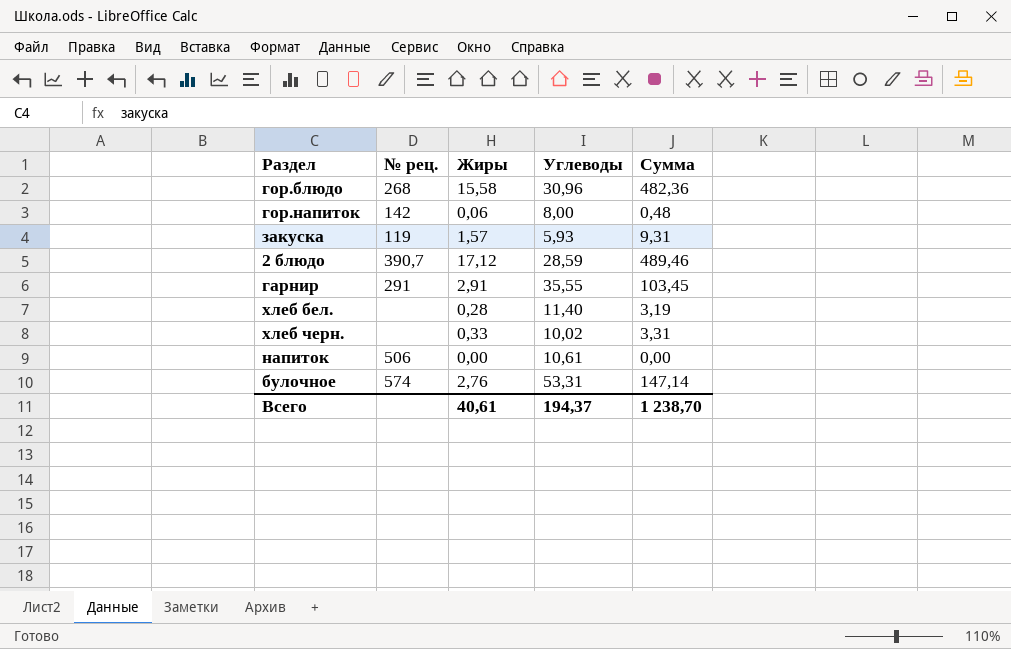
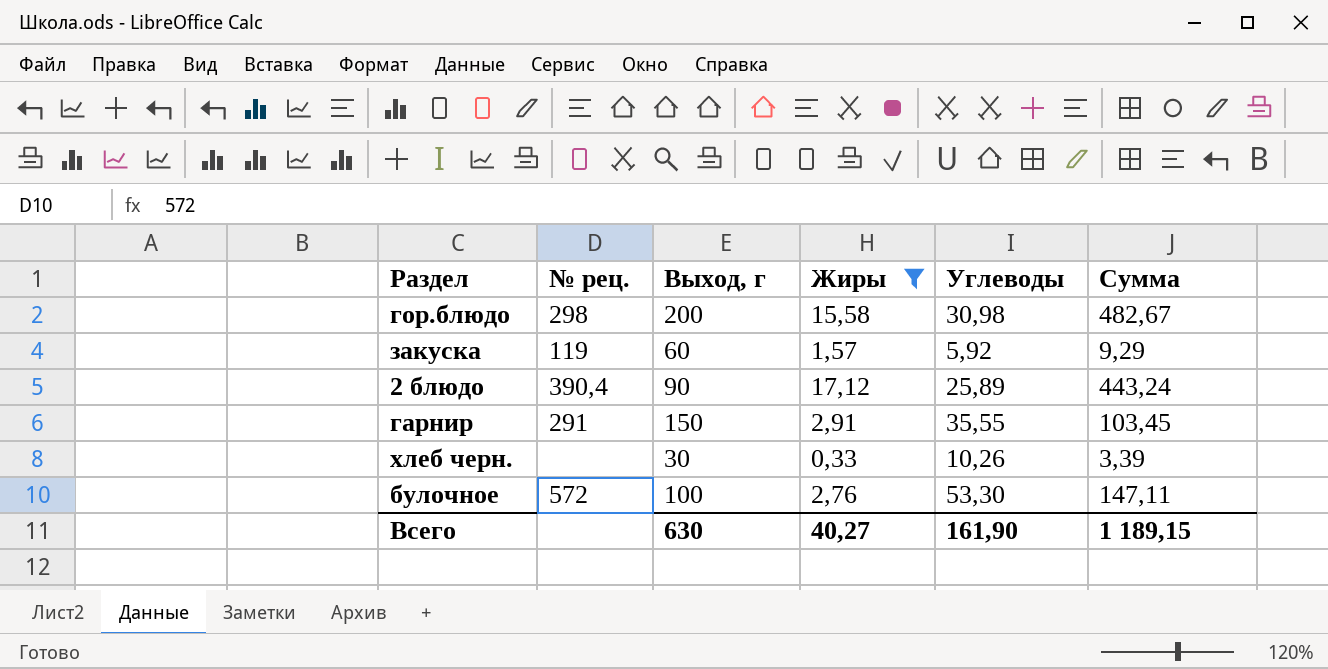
filter: none -> Жиры >= 0,33
column Выход, г | position: none -> 3
гор.блюдо | № рец.: 268 -> 298
гор.блюдо | Углеводы: 30,96 -> 30,98
гор.блюдо | Сумма: 482,36 -> 482,67
закуска | Углеводы: 5,93 -> 5,92
закуска | Сумма: 9,31 -> 9,29
2 блюдо | № рец.: 390,7 -> 390,4
2 блюдо | Углеводы: 28,59 -> 25,89
2 блюдо | Сумма: 489,46 -> 443,24
хлеб черн. | Углеводы: 10,02 -> 10,26
хлеб черн. | Сумма: 3,31 -> 3,39
булочное | № рец.: 574 -> 572
булочное | Углеводы: 53,31 -> 53,30
булочное | Сумма: 147,14 -> 147,11
Всего | Жиры: 40,61 -> 40,27
Всего | Углеводы: 194,37 -> 161,90
Всего | Сумма: 1 238,70 -> 1 189,15

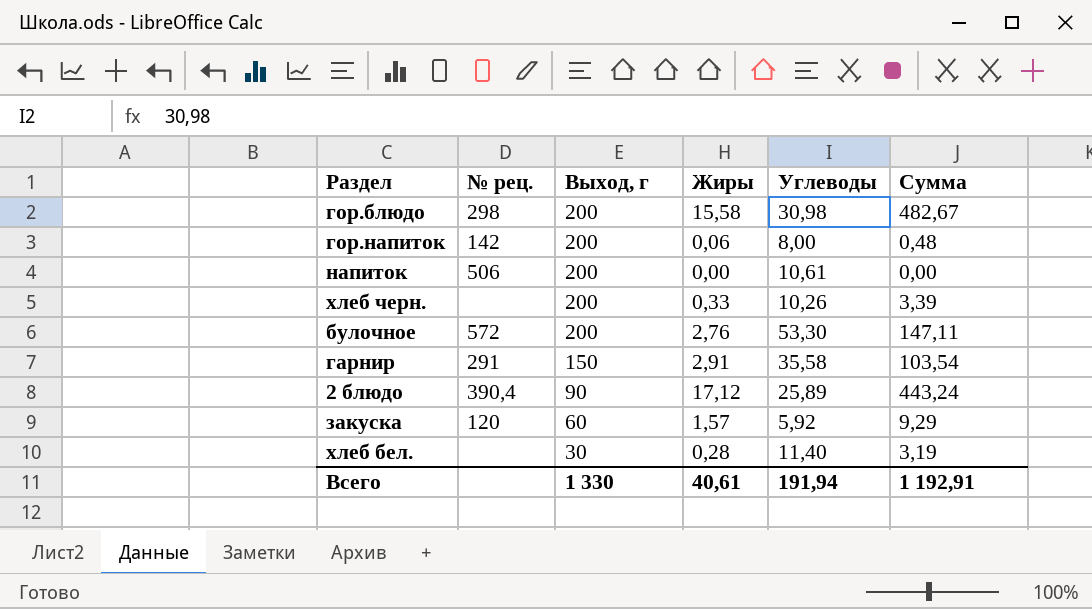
filter: Жиры >= 0,33 -> none
row order: none -> Выход, г descending
хлеб черн. | Выход, г: 30 -> 200
булочное | Выход, г: 100 -> 200
гарнир | Углеводы: 35,55 -> 35,58
гарнир | Сумма: 103,45 -> 103,54
закуска | № рец.: 119 -> 120
Всего | Выход, г: 630 -> 1 330
Всего | Жиры: 40,27 -> 40,61
Всего | Углеводы: 161,90 -> 191,94
Всего | Сумма: 1 189,15 -> 1 192,91

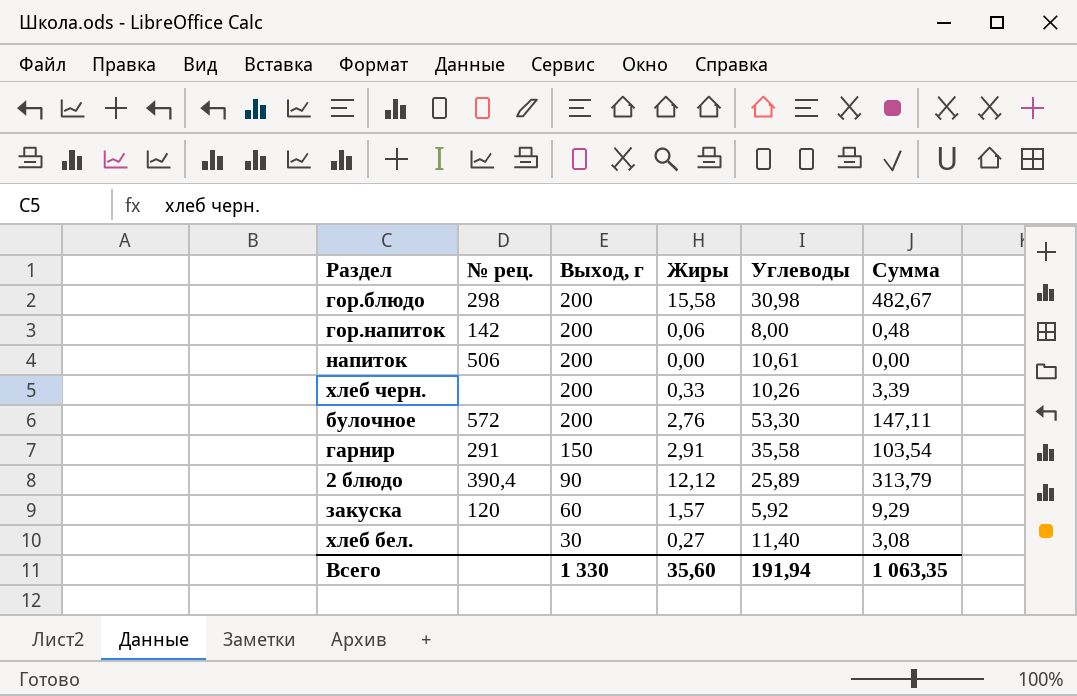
2 блюдо | Жиры: 17,12 -> 12,12
2 блюдо | Сумма: 443,24 -> 313,79
хлеб бел. | Жиры: 0,28 -> 0,27
хлеб бел. | Сумма: 3,19 -> 3,08
Всего | Жиры: 40,61 -> 35,60
Всего | Сумма: 1 192,91 -> 1 063,35

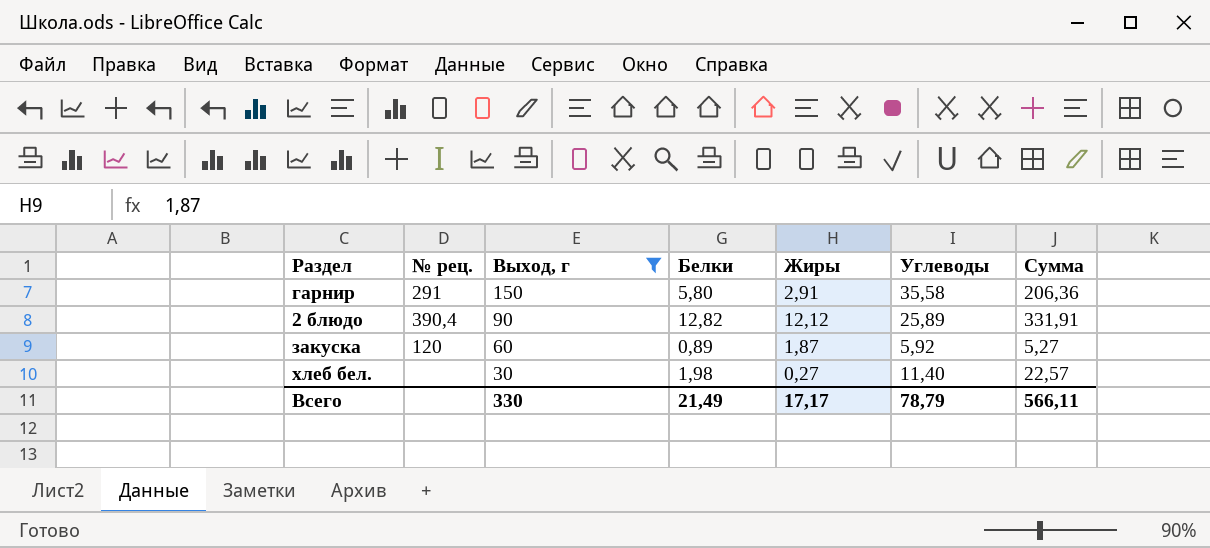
filter: none -> Выход, г != 200
column Белки | position: none -> 4
column Сумма | formula: [Жиры] * [Углеводы] -> [Белки] * [Углеводы]
закуска | Жиры: 1,57 -> 1,87
Всего | Выход, г: 1 330 -> 330
Всего | Жиры: 35,60 -> 17,17
Всего | Углеводы: 191,94 -> 78,79
Всего | Сумма: 1 063,35 -> 566,11

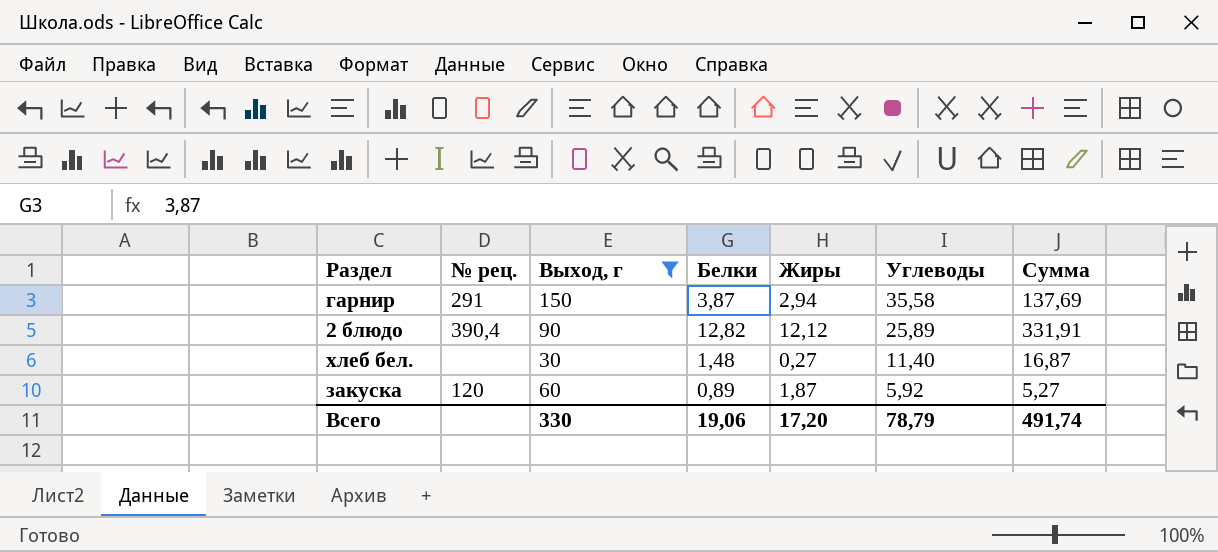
row order: Выход, г descending -> Углеводы descending
гарнир | Белки: 5,80 -> 3,87
гарнир | Жиры: 2,91 -> 2,94
гарнир | Сумма: 206,36 -> 137,69
хлеб бел. | Белки: 1,98 -> 1,48
хлеб бел. | Сумма: 22,57 -> 16,87
Всего | Белки: 21,49 -> 19,06
Всего | Жиры: 17,17 -> 17,20
Всего | Сумма: 566,11 -> 491,74

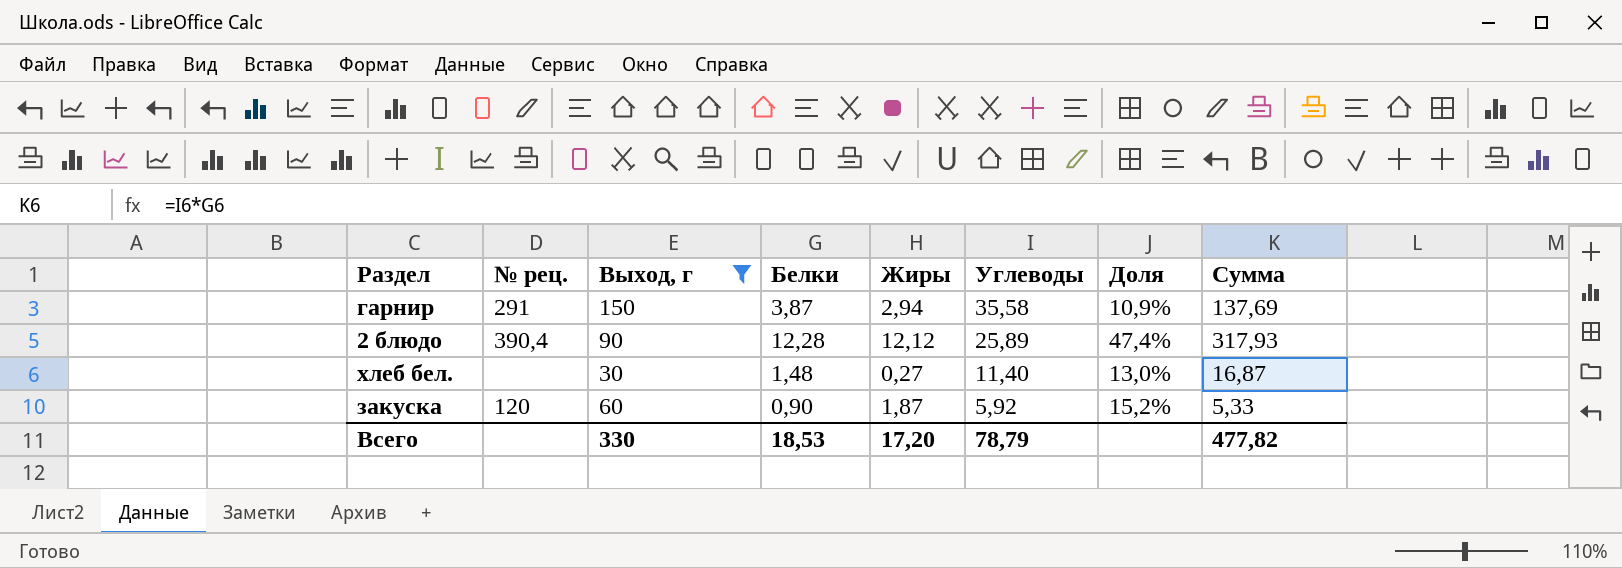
column Доля | formula: none -> [Белки] / [Углеводы]
2 блюдо | Белки: 12,82 -> 12,28
2 блюдо | Сумма: 331,91 -> 317,93
закуска | Белки: 0,89 -> 0,90
закуска | Сумма: 5,27 -> 5,33
Всего | Белки: 19,06 -> 18,53
Всего | Сумма: 491,74 -> 477,82

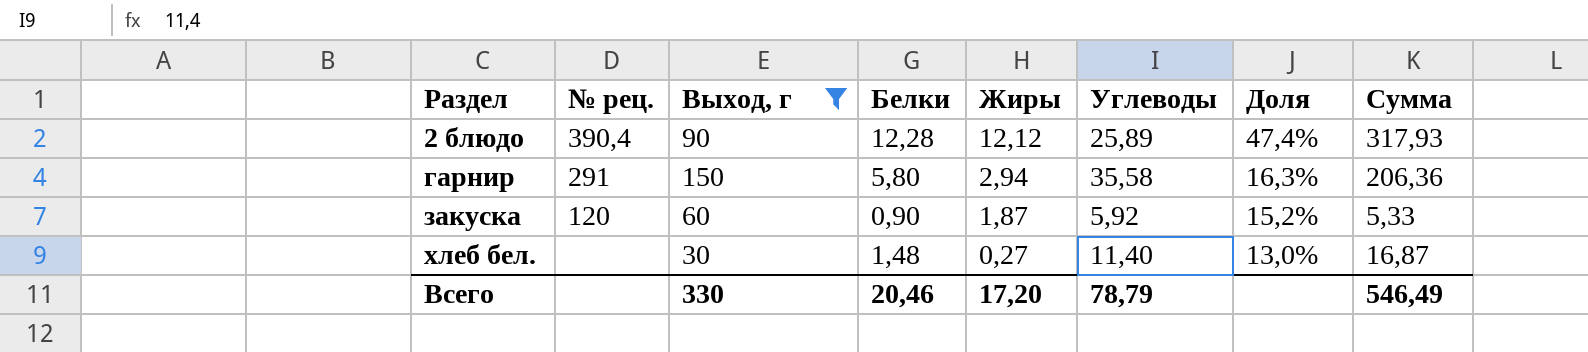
row order: Углеводы descending -> Раздел ascending
гарнир | Белки: 3,87 -> 5,80
гарнир | Доля: 10,9% -> 16,3%
гарнир | Сумма: 137,69 -> 206,36
Всего | Белки: 18,53 -> 20,46
Всего | Сумма: 477,82 -> 546,49

